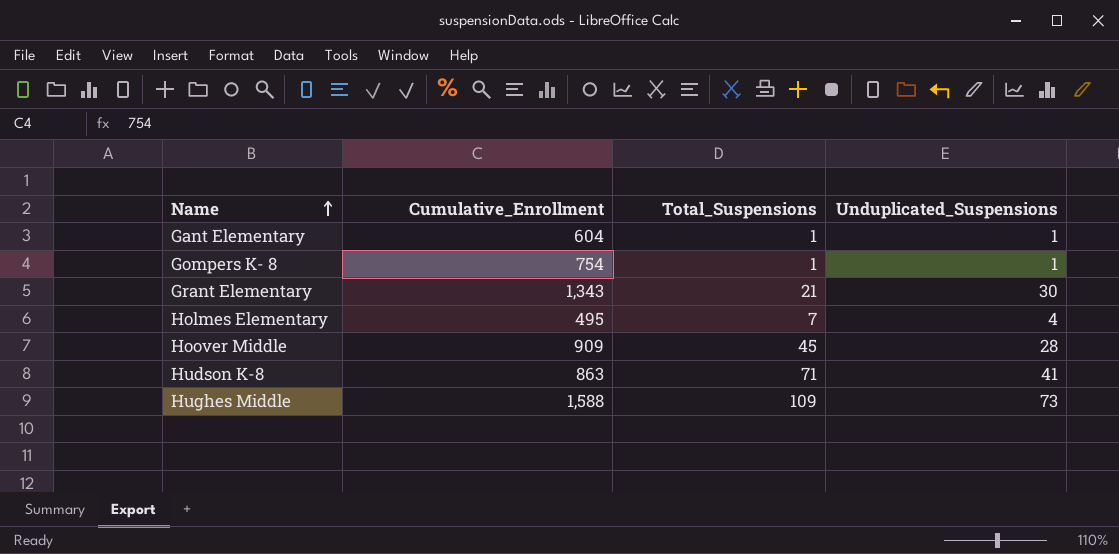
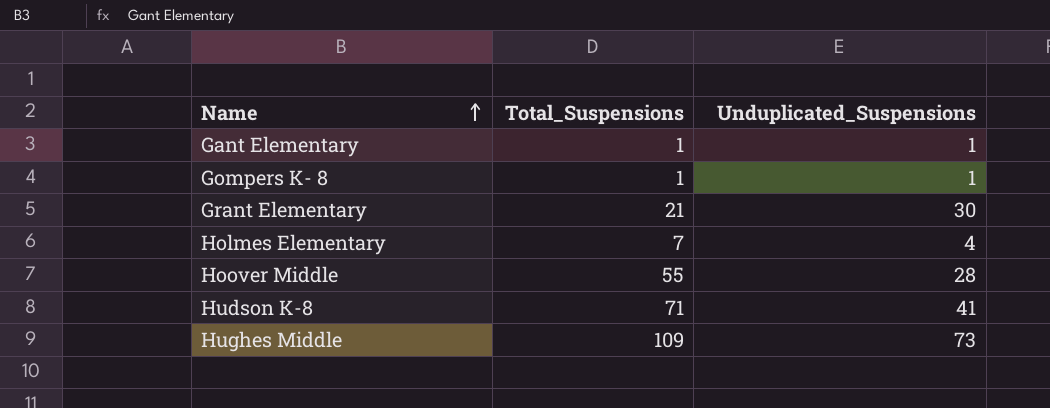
column Cumulative_Enrollment | position: 2 -> none
Hoover Middle | Total_Suspensions: 45 -> 55

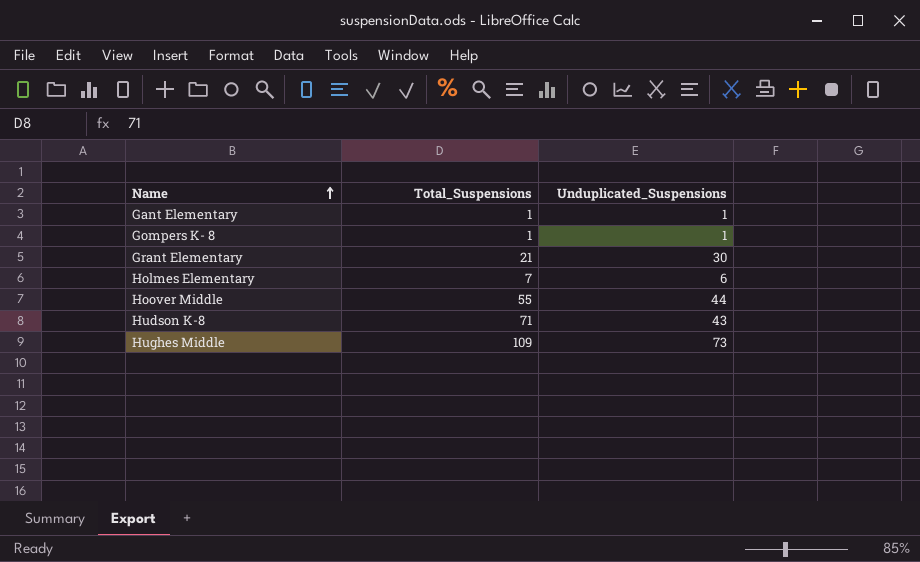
Holmes Elementary | Unduplicated_Suspensions: 4 -> 6
Hoover Middle | Unduplicated_Suspensions: 28 -> 44
Hudson K-8 | Unduplicated_Suspensions: 41 -> 43

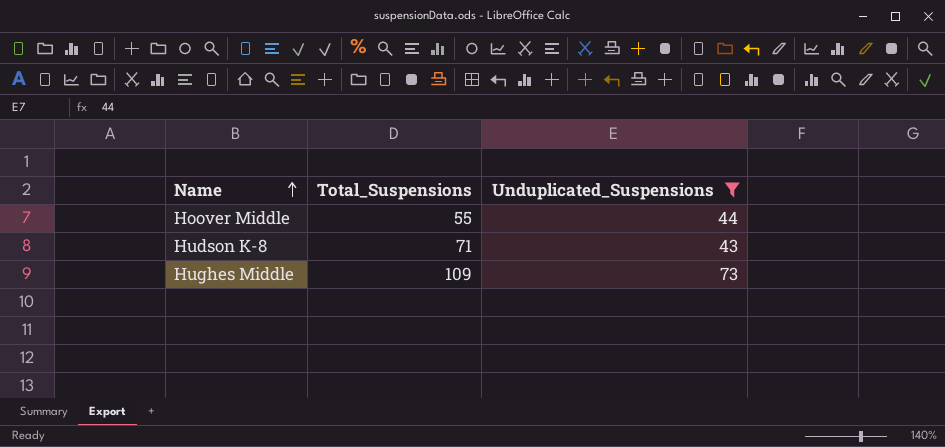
filter: none -> Unduplicated_Suspensions >= 43

